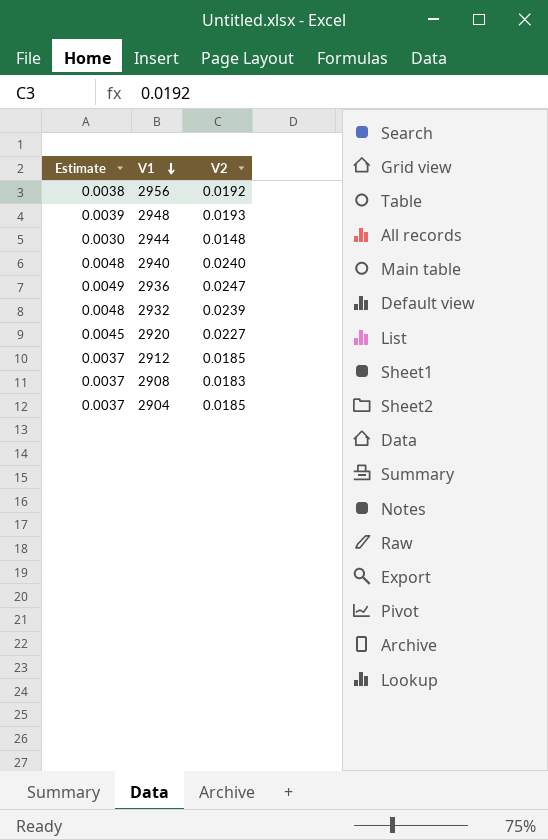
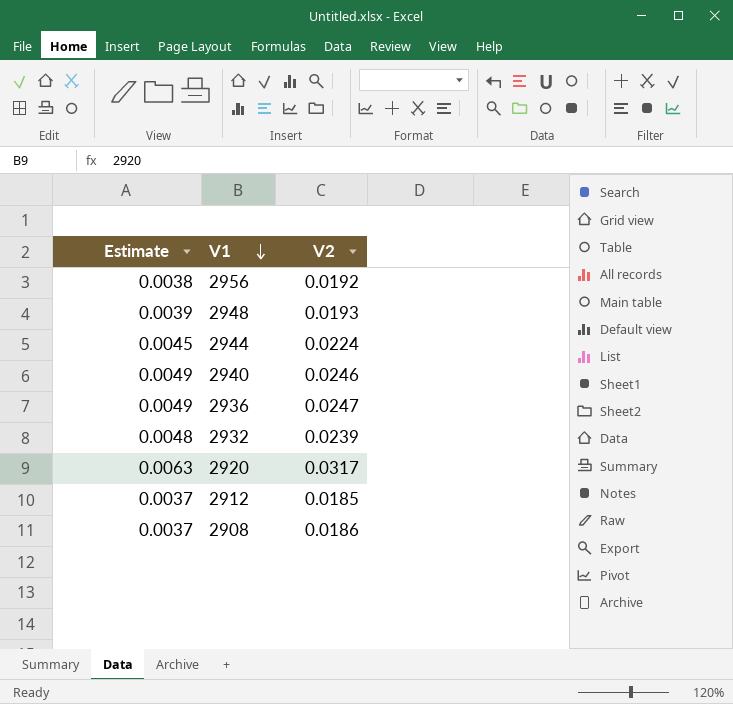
row 2904: 0.0037 | 0.0185 -> none
2944 | Estimate: 0.0030 -> 0.0045
2944 | V2: 0.0148 -> 0.0224
2940 | Estimate: 0.0048 -> 0.0049
2940 | V2: 0.0240 -> 0.0246
2920 | Estimate: 0.0045 -> 0.0063
2920 | V2: 0.0227 -> 0.0317
2908 | V2: 0.0183 -> 0.0186

